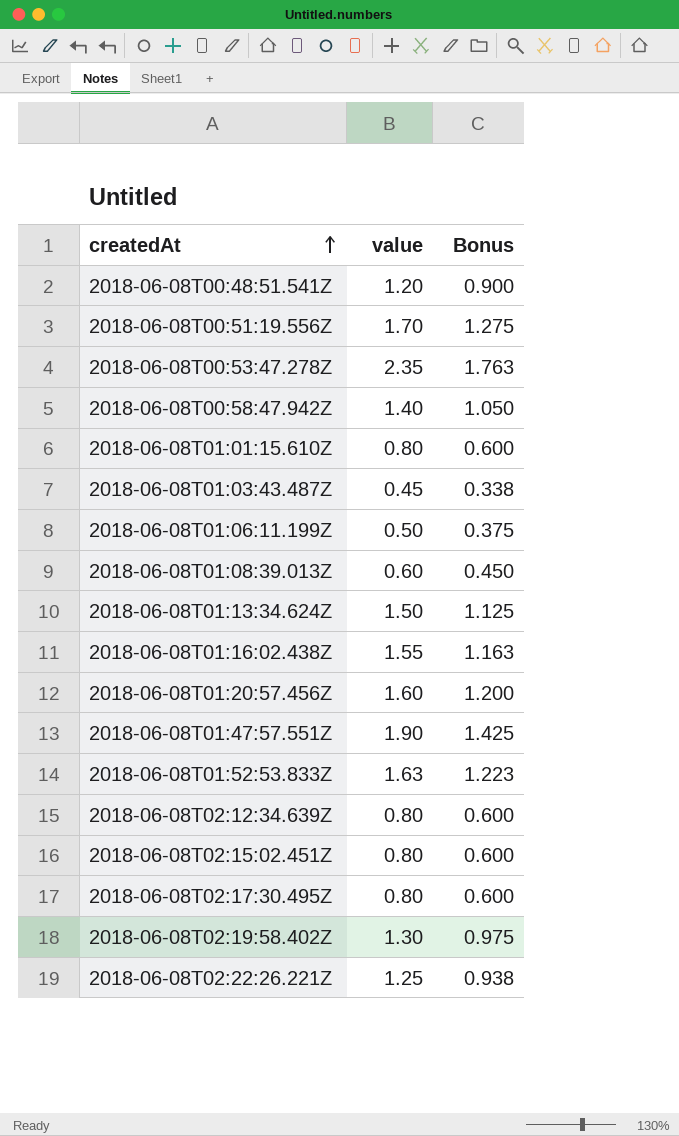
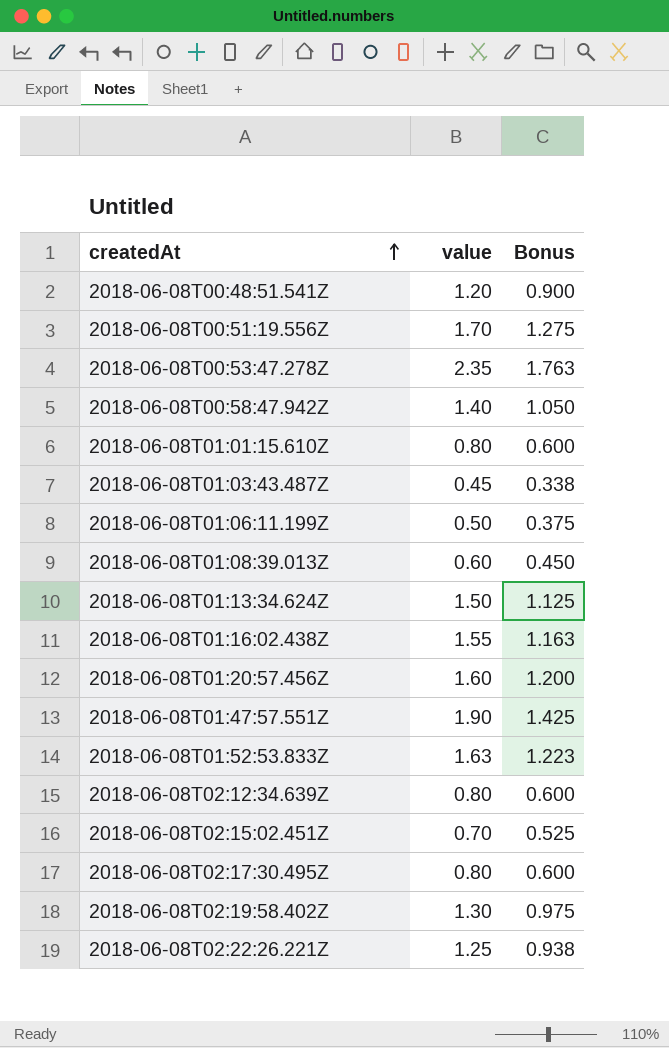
2018-06-08T02:15:02.451Z | value: 0.80 -> 0.70
2018-06-08T02:15:02.451Z | Bonus: 0.600 -> 0.525

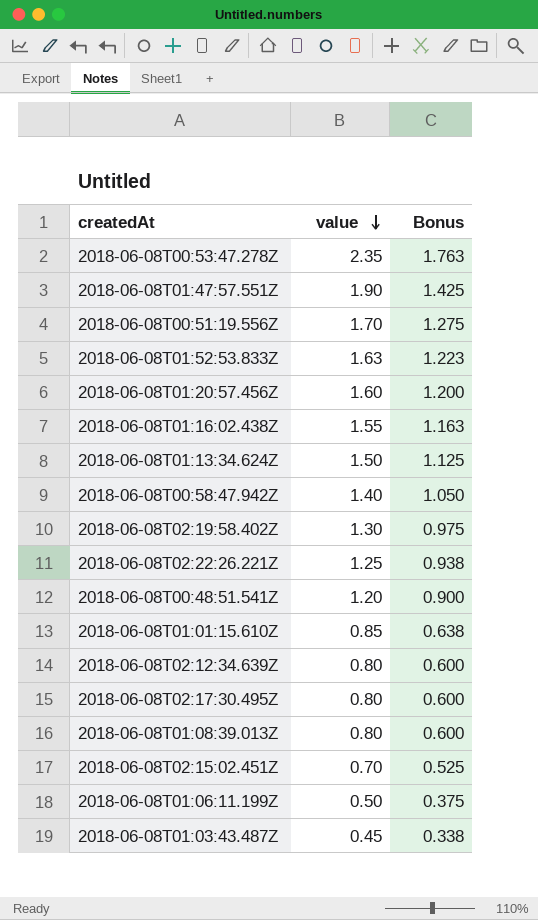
row order: createdAt ascending -> value descending
2018-06-08T01:01:15.610Z | value: 0.80 -> 0.85
2018-06-08T01:01:15.610Z | Bonus: 0.600 -> 0.638
2018-06-08T01:08:39.013Z | value: 0.60 -> 0.80
2018-06-08T01:08:39.013Z | Bonus: 0.450 -> 0.600

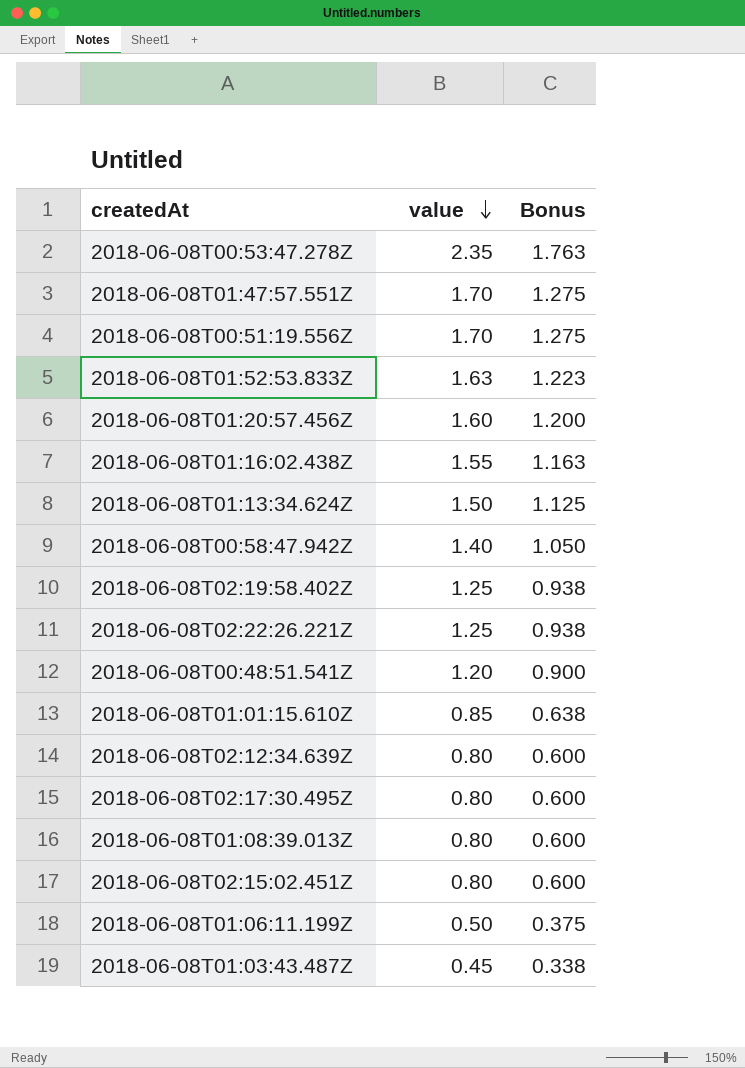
2018-06-08T01:47:57.551Z | value: 1.90 -> 1.70
2018-06-08T01:47:57.551Z | Bonus: 1.425 -> 1.275
2018-06-08T02:19:58.402Z | value: 1.30 -> 1.25
2018-06-08T02:19:58.402Z | Bonus: 0.975 -> 0.938
2018-06-08T02:15:02.451Z | value: 0.70 -> 0.80
2018-06-08T02:15:02.451Z | Bonus: 0.525 -> 0.600

